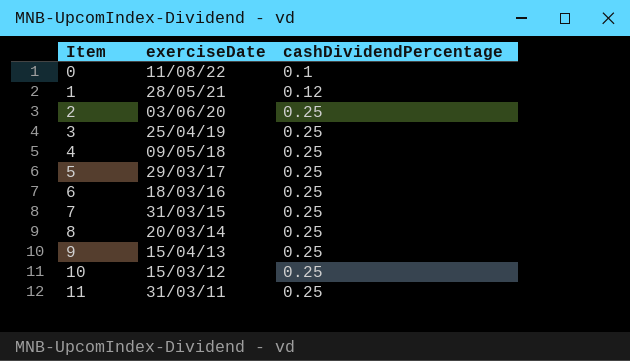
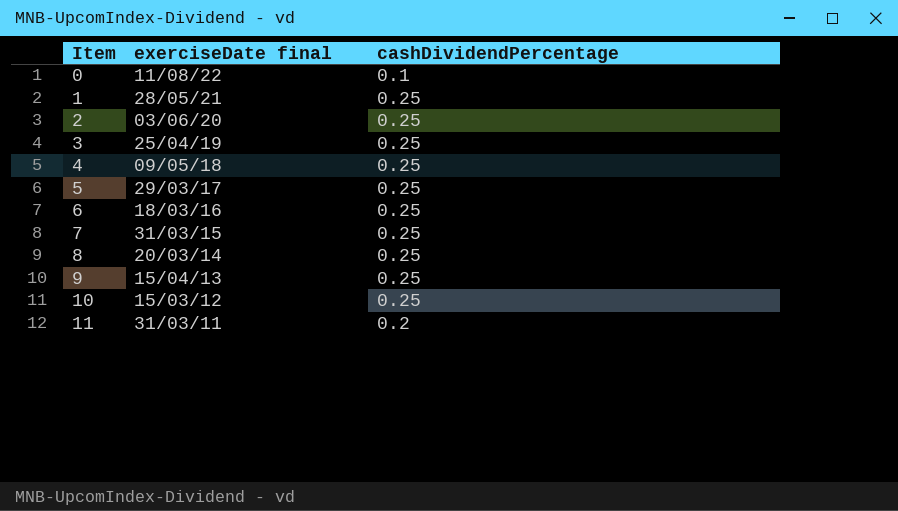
column name: exerciseDate -> exerciseDate final
1 | cashDividendPercentage: 0.12 -> 0.25
11 | cashDividendPercentage: 0.25 -> 0.2

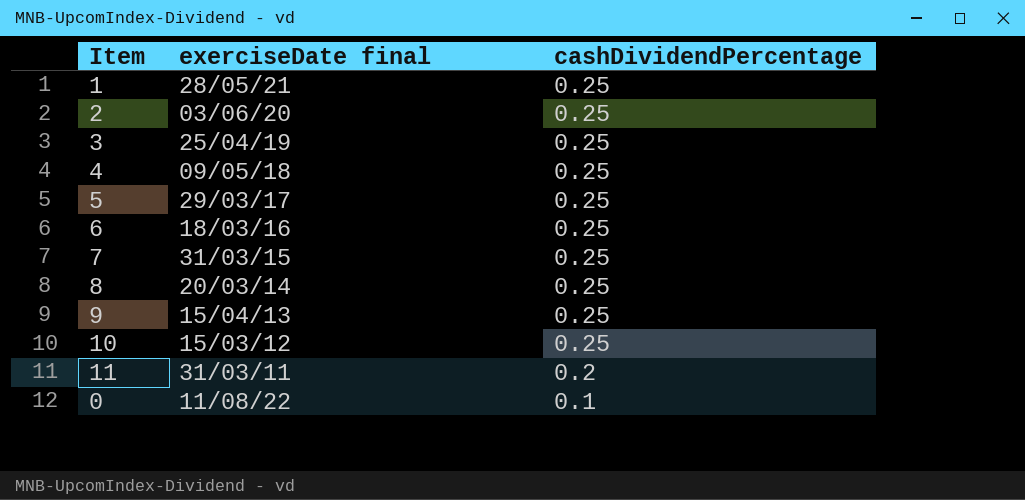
row order: Item ascending -> cashDividendPercentage descending

